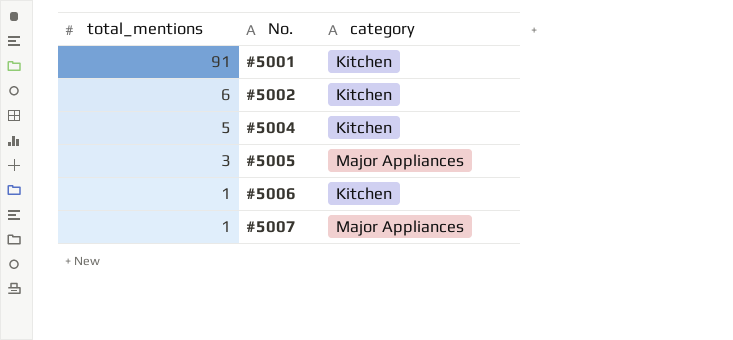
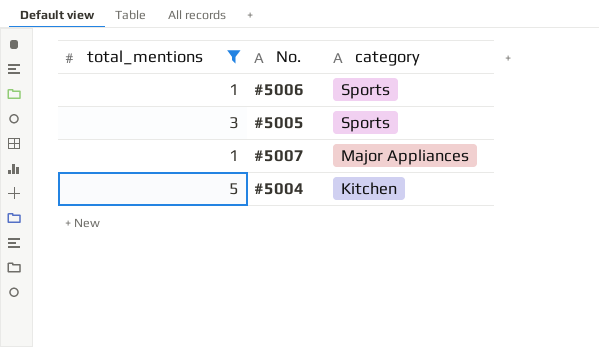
filter: none -> total_mentions <= 5
row order: total_mentions descending -> category descending
#5006 | category: Kitchen -> Sports
#5005 | category: Major Appliances -> Sports

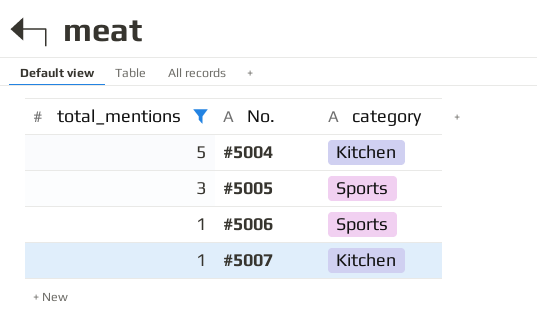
row order: category descending -> total_mentions descending
#5007 | category: Major Appliances -> Kitchen

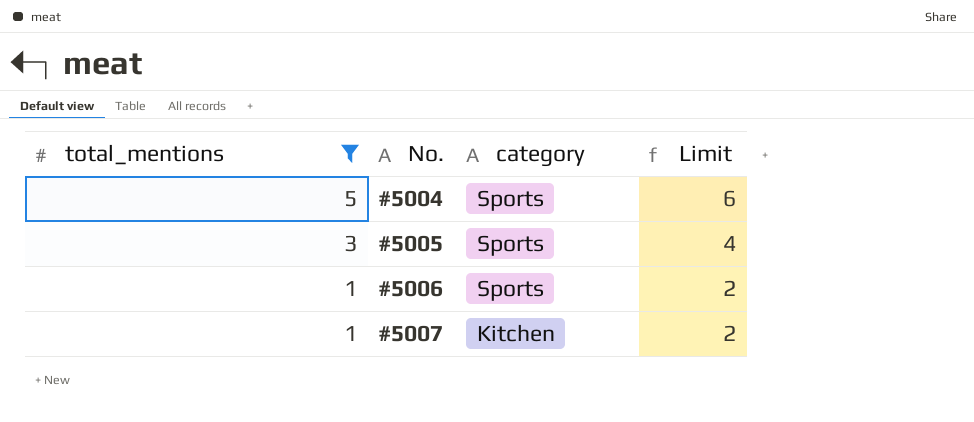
column Limit | formula: none -> [total_mentions] + 1
#5004 | category: Kitchen -> Sports

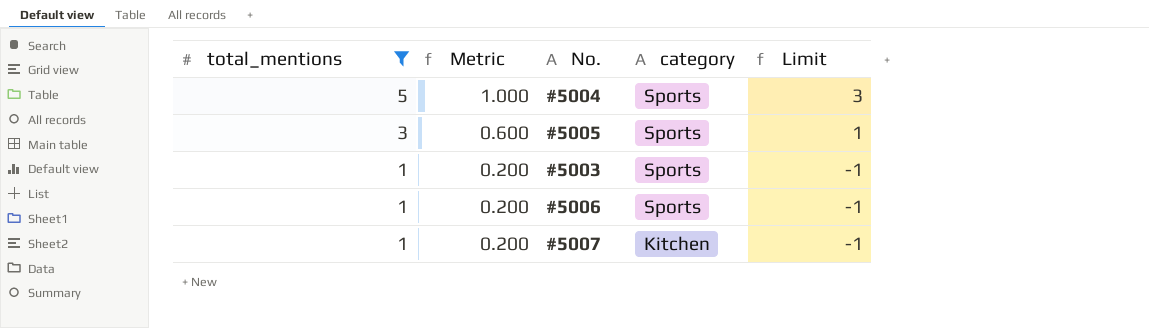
column Metric | formula: none -> [total_mentions] * 0.2
column Limit | formula: [total_mentions] + 1 -> [total_mentions] - 2
row #5003: none -> 1 | 0.200 | Sports | -1

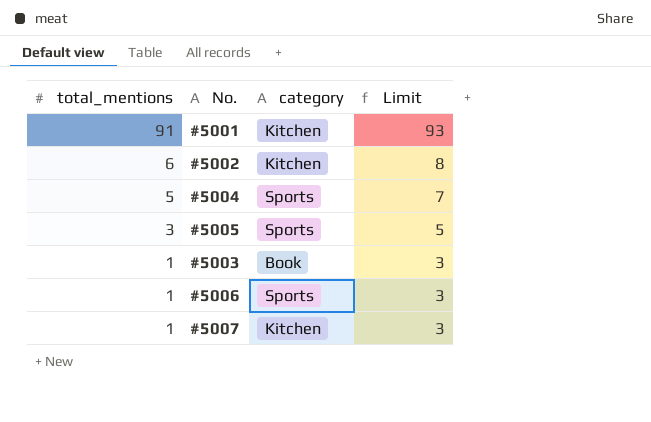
filter: total_mentions <= 5 -> none
column Metric | formula: [total_mentions] * 0.2 -> none
column Limit | formula: [total_mentions] - 2 -> [total_mentions] + 2
#5003 | category: Sports -> Book

